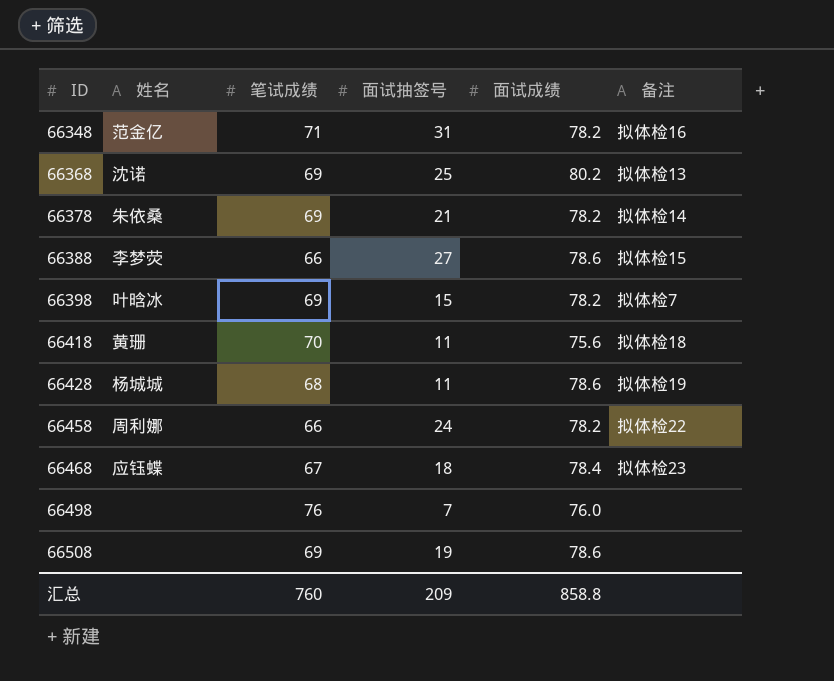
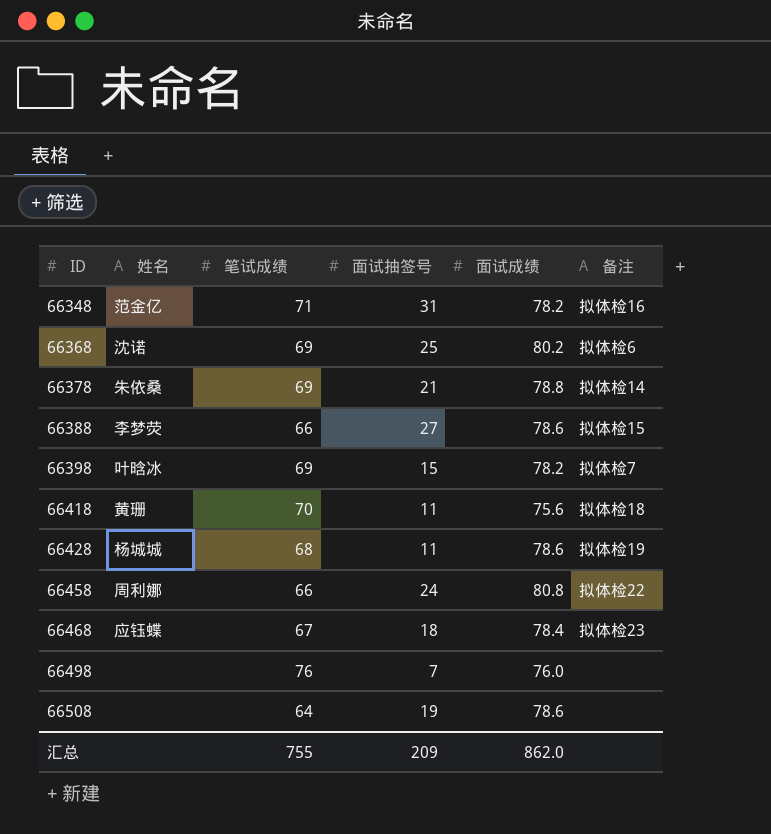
66368 | 备注: 拟体检13 -> 拟体检6
66378 | 面试成绩: 78.2 -> 78.8
66458 | 面试成绩: 78.2 -> 80.8
66508 | 笔试成绩: 69 -> 64
汇总 | 笔试成绩: 760 -> 755
汇总 | 面试成绩: 858.8 -> 862.0

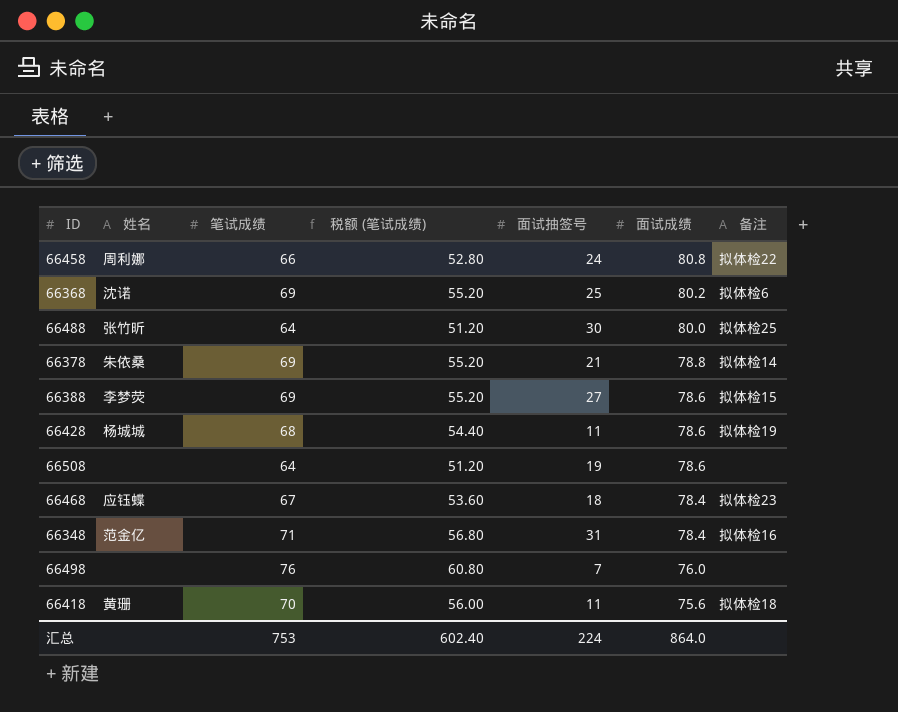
row order: ID ascending -> 面试成绩 descending
column 税额 (笔试成绩) | formula: none -> [笔试成绩] * 0.8
row 66398: 叶晗冰 | 69 | 15 | 78.2 | 拟体检7 -> none
row 66488: none -> 张竹昕 | 64 | 51.20 | 30 | 80.0 | 拟体检25
66388 | 笔试成绩: 66 -> 69
66348 | 面试成绩: 78.2 -> 78.4
汇总 | 笔试成绩: 755 -> 753
汇总 | 面试抽签号: 209 -> 224
汇总 | 面试成绩: 862.0 -> 864.0

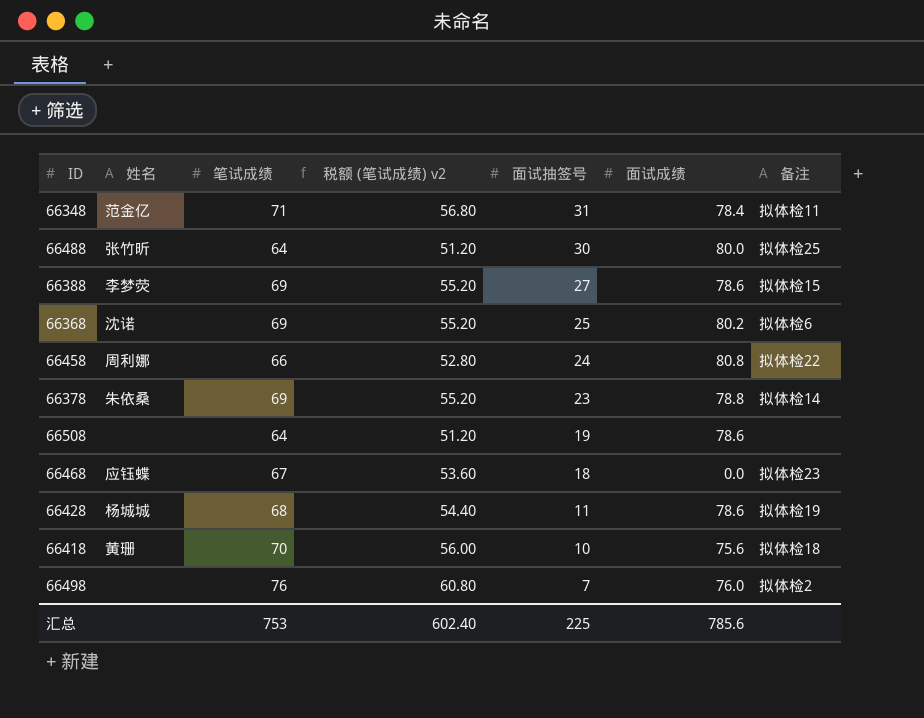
row order: 面试成绩 descending -> 面试抽签号 descending
column name: 税额 (笔试成绩) -> 税额 (笔试成绩) v2
66348 | 备注: 拟体检16 -> 拟体检11
66378 | 面试抽签号: 21 -> 23
66468 | 面试成绩: 78.4 -> 0.0
66418 | 面试抽签号: 11 -> 10
66498 | 备注: none -> 拟体检2
汇总 | 面试抽签号: 224 -> 225
汇总 | 面试成绩: 864.0 -> 785.6

